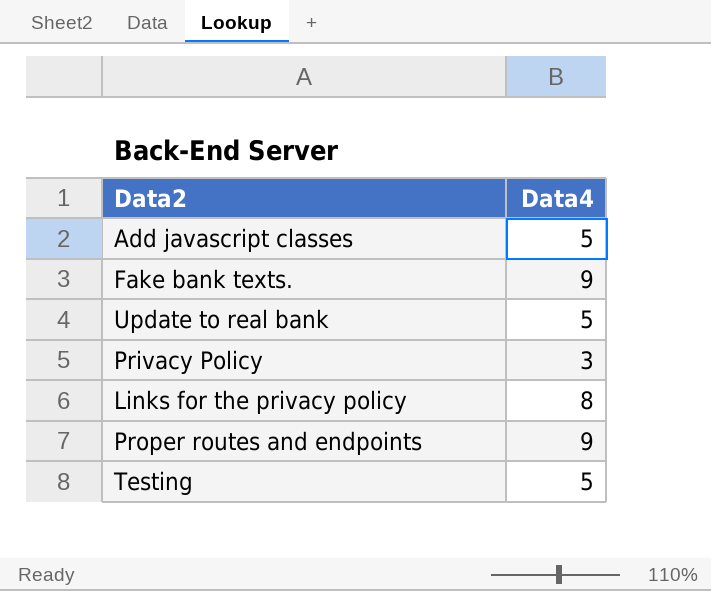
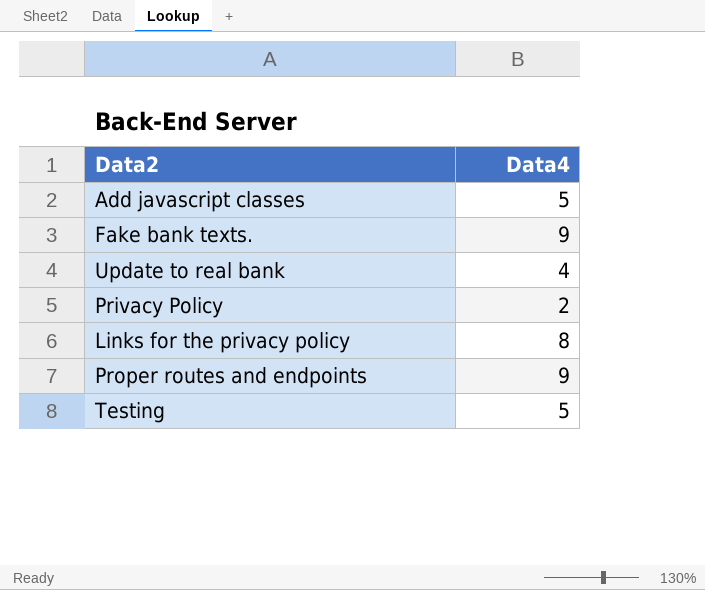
Update to real bank | Data4: 5 -> 4
Privacy Policy | Data4: 3 -> 2

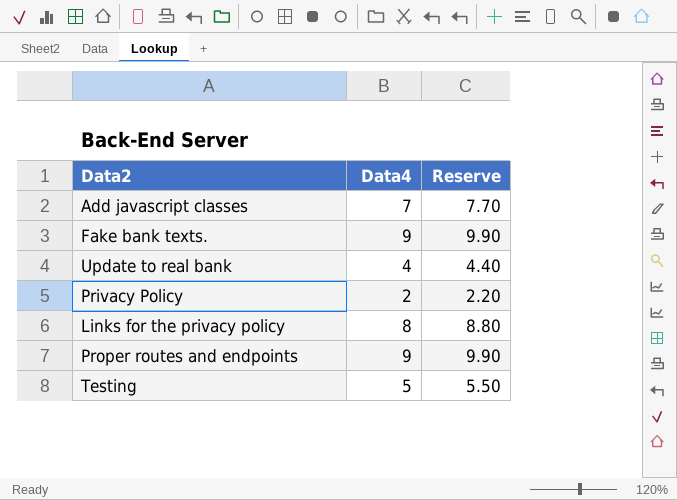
column Reserve | formula: none -> [Data4] * 1.1
Add javascript classes | Data4: 5 -> 7

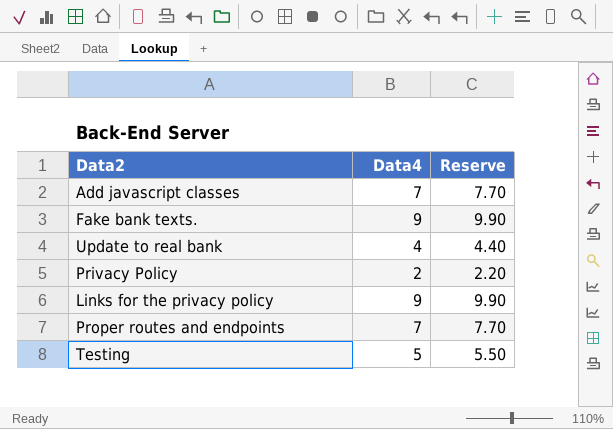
Links for the privacy policy | Data4: 8 -> 9
Links for the privacy policy | Reserve: 8.80 -> 9.90
Proper routes and endpoints | Data4: 9 -> 7
Proper routes and endpoints | Reserve: 9.90 -> 7.70

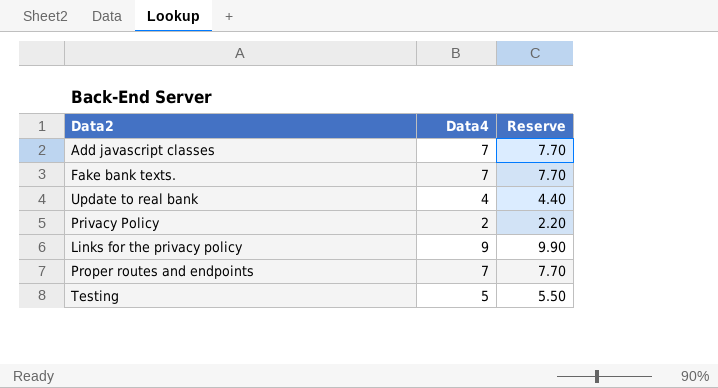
Fake bank texts. | Data4: 9 -> 7
Fake bank texts. | Reserve: 9.90 -> 7.70

